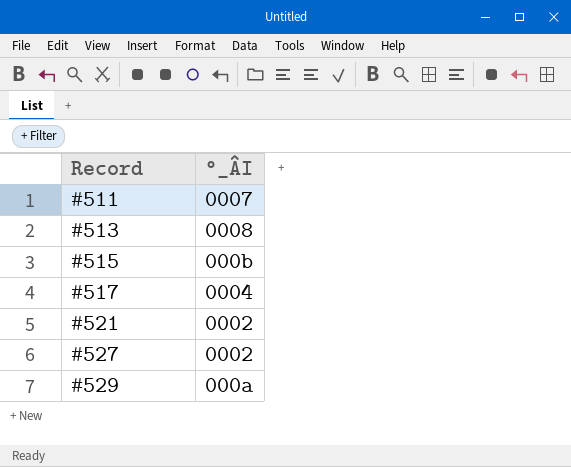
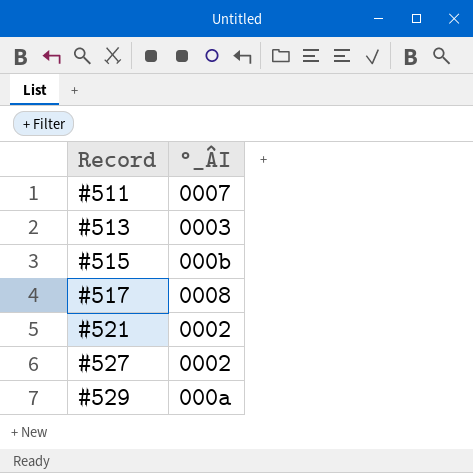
#513 | °_ÂI: 0008 -> 0003
#517 | °_ÂI: 0004 -> 0008

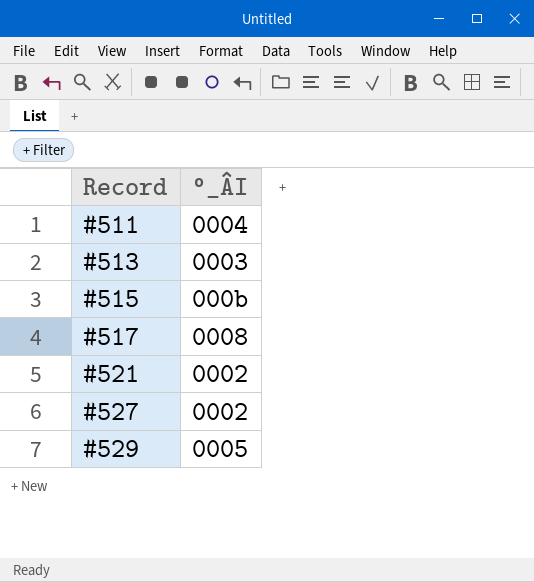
#511 | °_ÂI: 0007 -> 0004
#529 | °_ÂI: 000a -> 0005

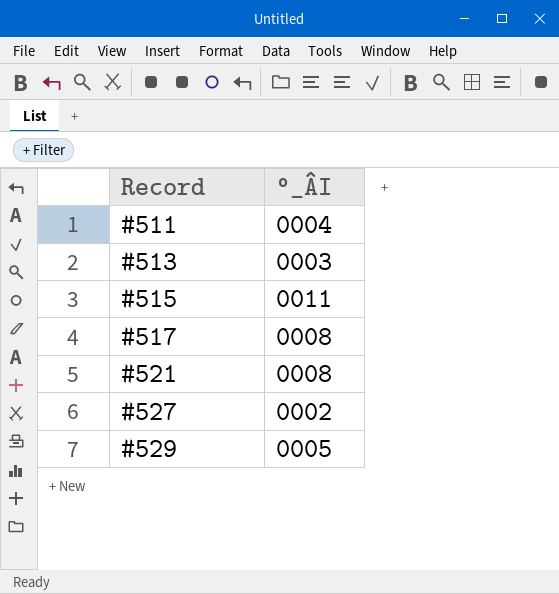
#515 | °_ÂI: 000b -> 0011
#521 | °_ÂI: 0002 -> 0008

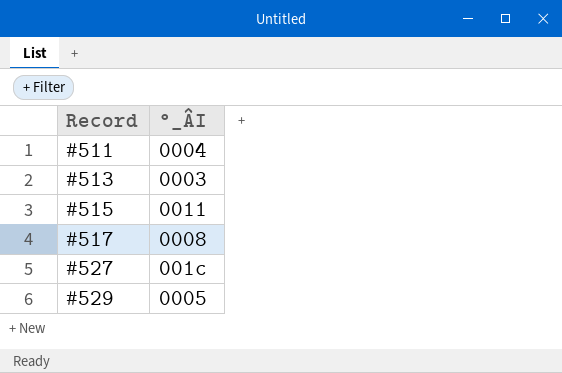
row #521: 0008 -> none
#527 | °_ÂI: 0002 -> 001c

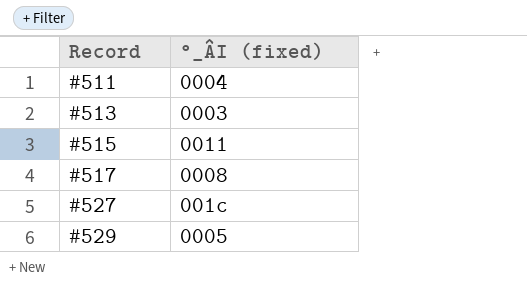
column name: °_ÂI -> °_ÂI (fixed)

